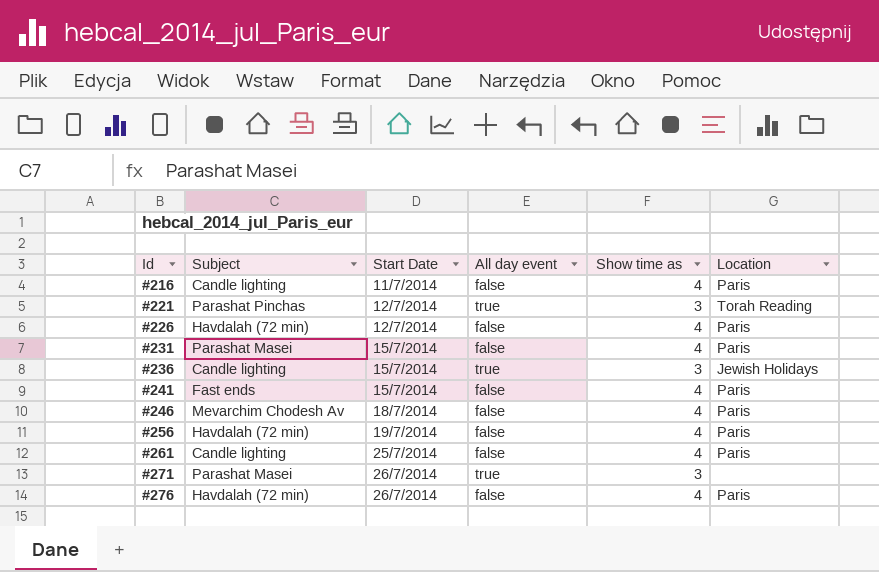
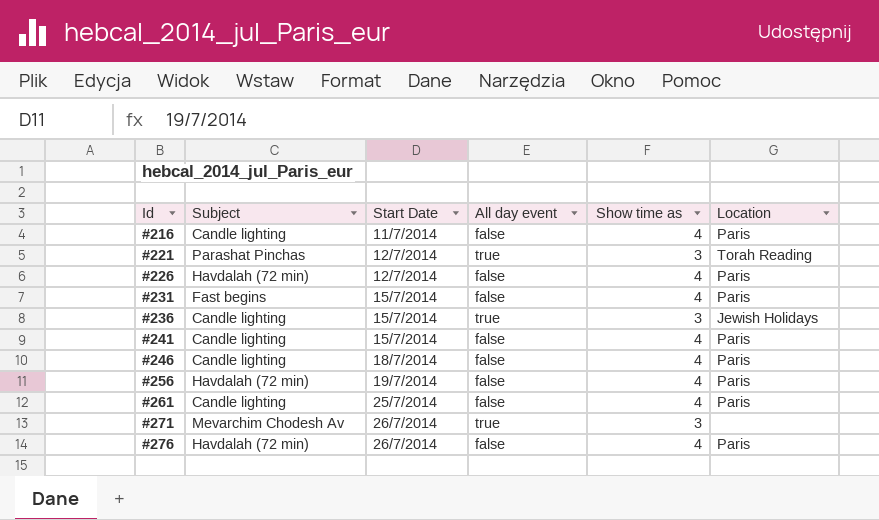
#231 | Subject: Parashat Masei -> Fast begins
#241 | Subject: Fast ends -> Candle lighting
#246 | Subject: Mevarchim Chodesh Av -> Candle lighting
#271 | Subject: Parashat Masei -> Mevarchim Chodesh Av

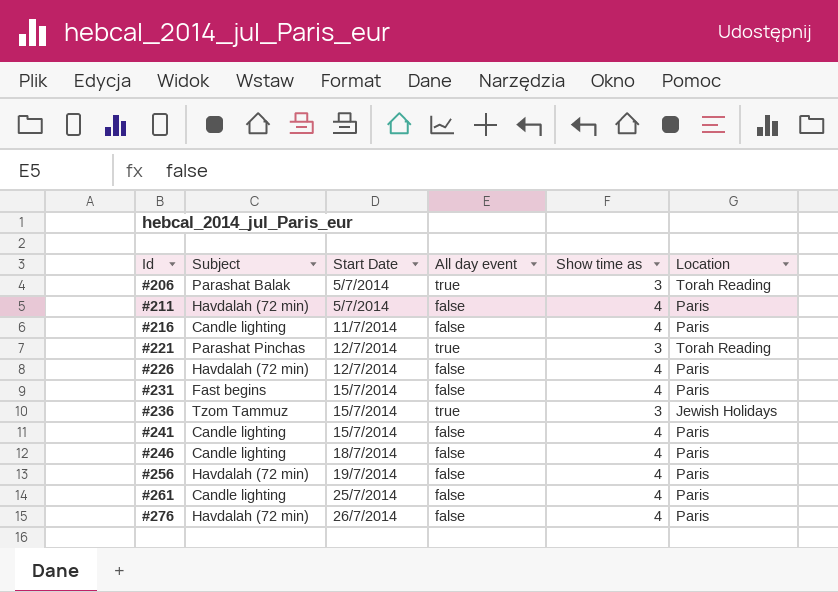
row #271: Mevarchim Chodesh Av | 26/7/2014 | true | 3 | none -> none
row #206: none -> Parashat Balak | 5/7/2014 | true | 3 | Torah Reading
row #211: none -> Havdalah (72 min) | 5/7/2014 | false | 4 | Paris
#236 | Subject: Candle lighting -> Tzom Tammuz

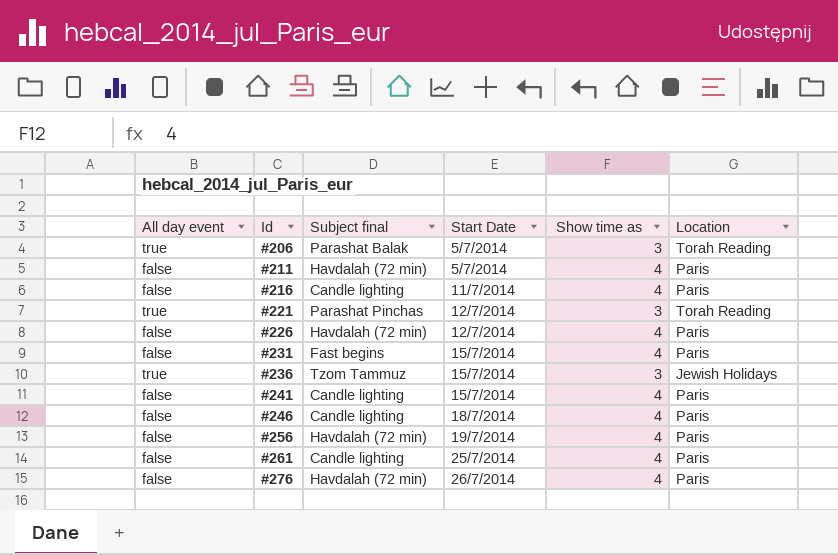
column All day event | position: 4 -> 1
column name: Subject -> Subject final

